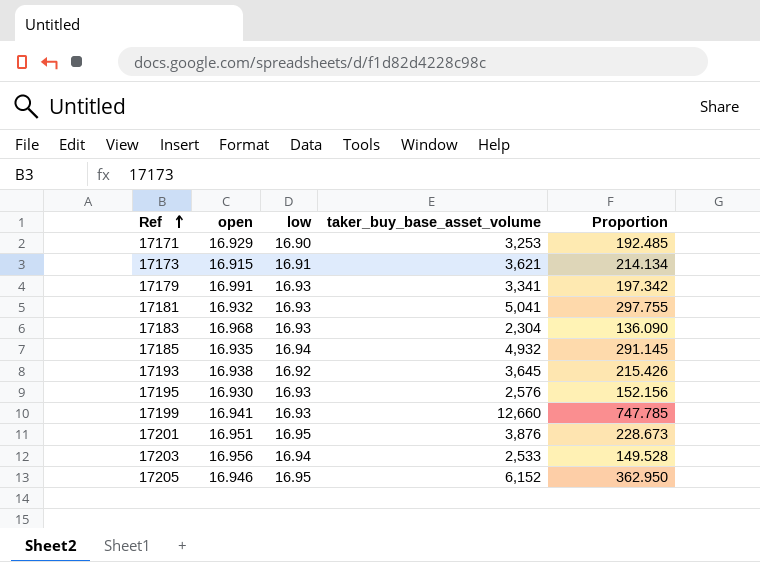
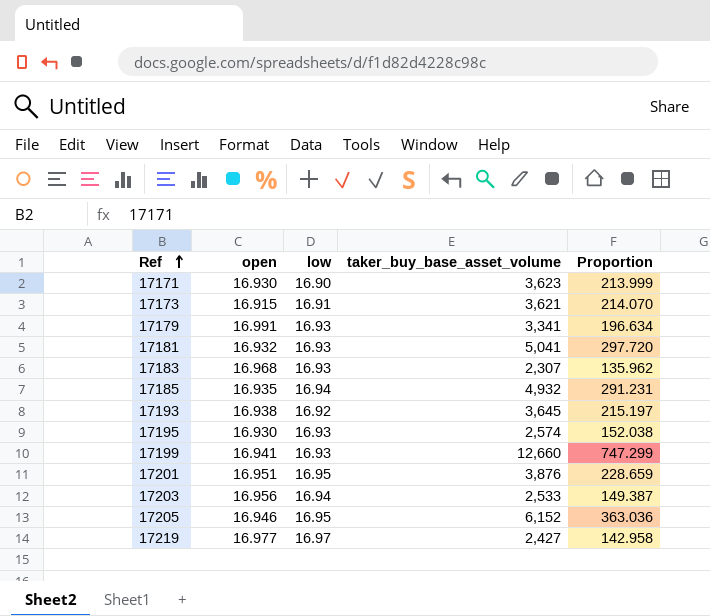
column Proportion | formula: [taker_buy_base_asset_volume] / [low] -> [taker_buy_base_asset_volume] / [open]
17171 | open: 16.929 -> 16.930
17171 | taker_buy_base_asset_volume: 3,253 -> 3,623
17183 | taker_buy_base_asset_volume: 2,304 -> 2,307
17195 | taker_buy_base_asset_volume: 2,576 -> 2,574
row 17219: none -> 16.977 | 16.97 | 2,427 | 142.958

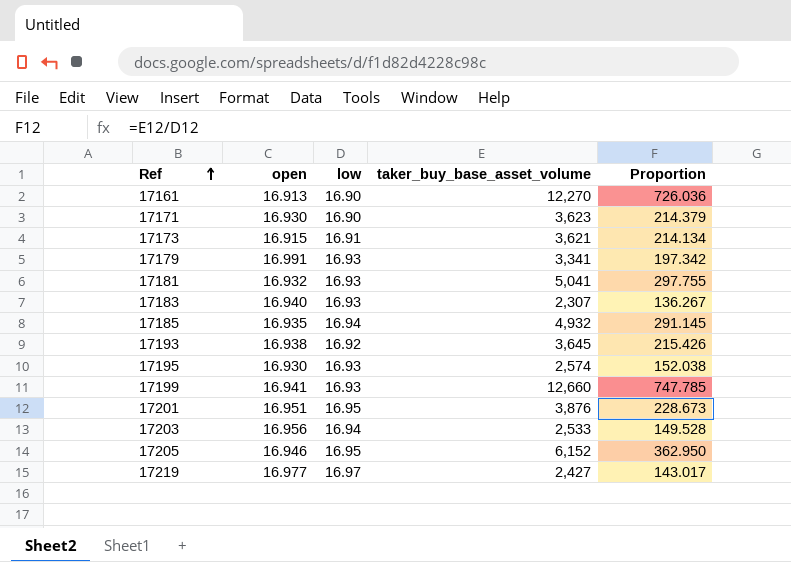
column Proportion | formula: [taker_buy_base_asset_volume] / [open] -> [taker_buy_base_asset_volume] / [low]
row 17161: none -> 16.913 | 16.90 | 12,270 | 726.036
17183 | open: 16.968 -> 16.940

